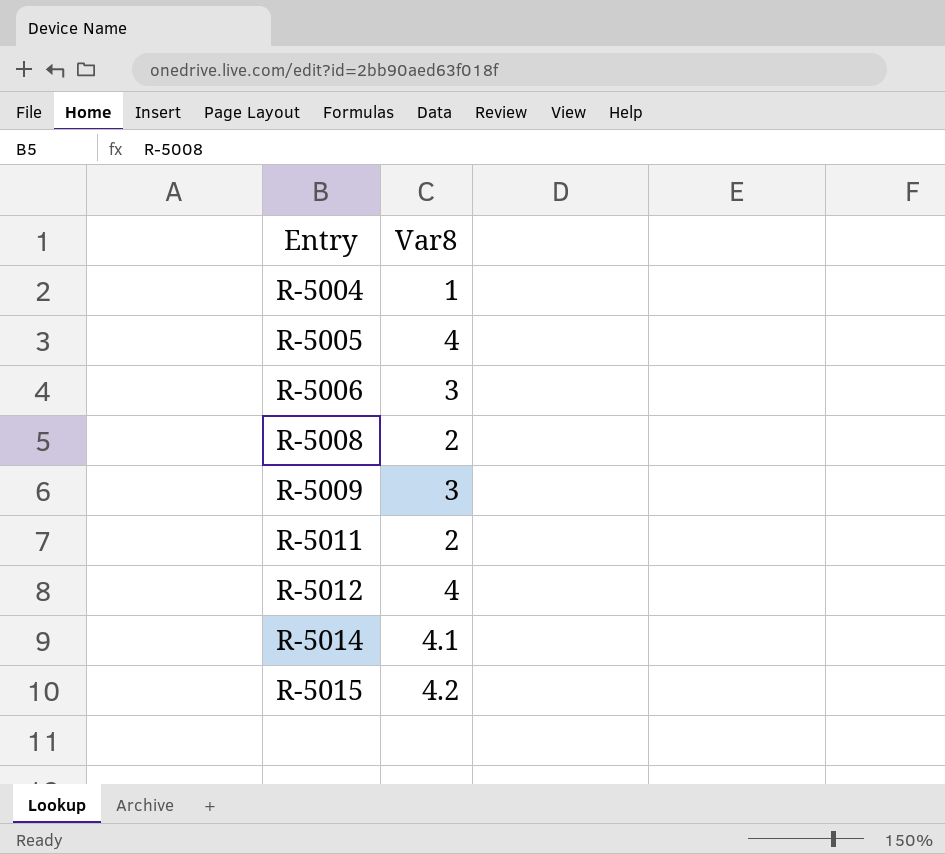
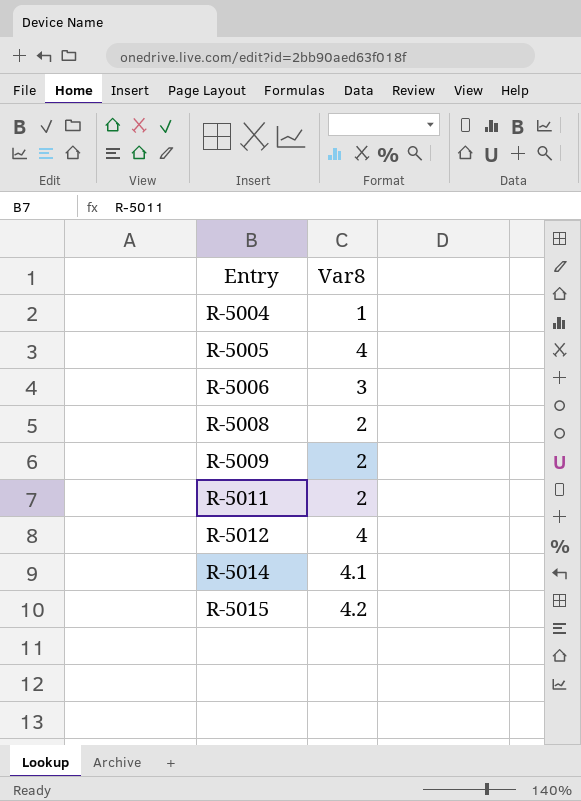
R-5009 | Var8: 3 -> 2

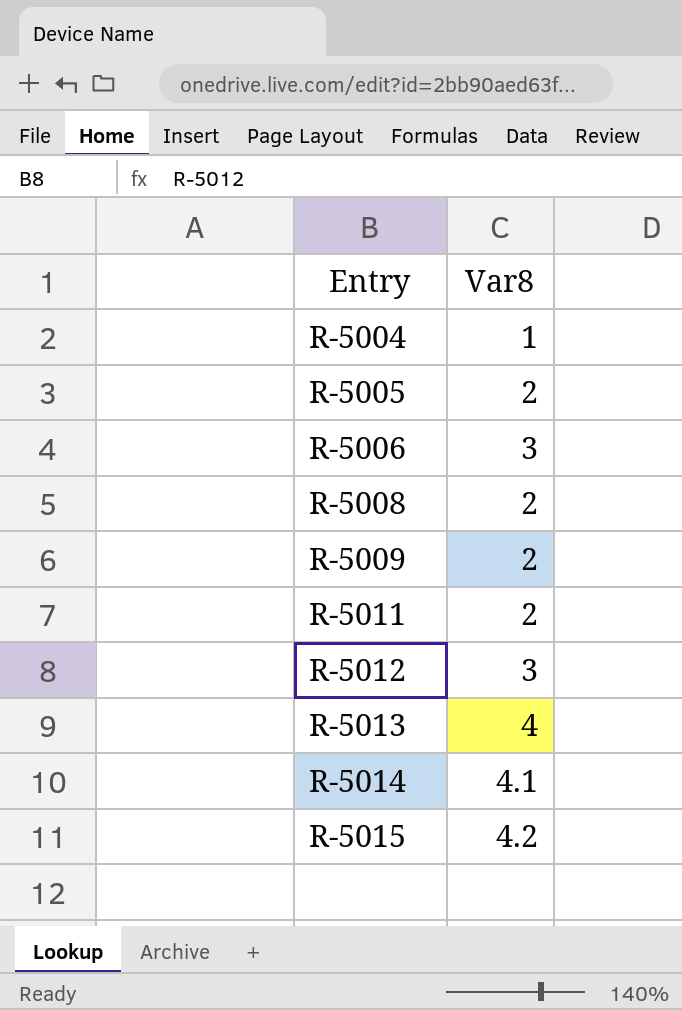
R-5005 | Var8: 4 -> 2
R-5012 | Var8: 4 -> 3
row R-5013: none -> 4

